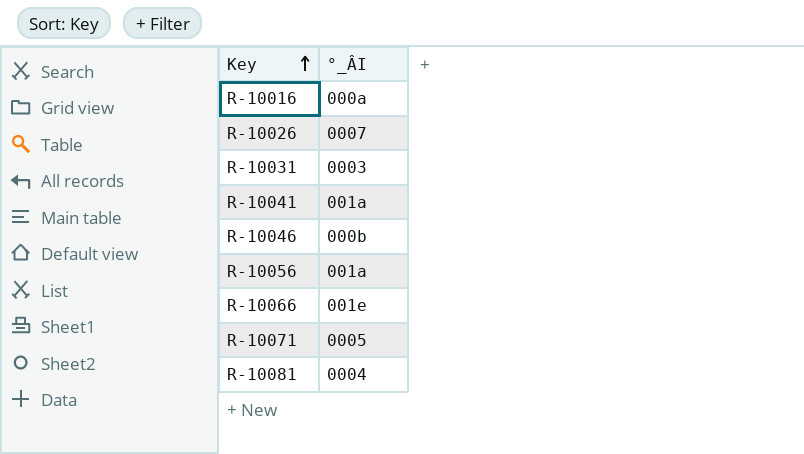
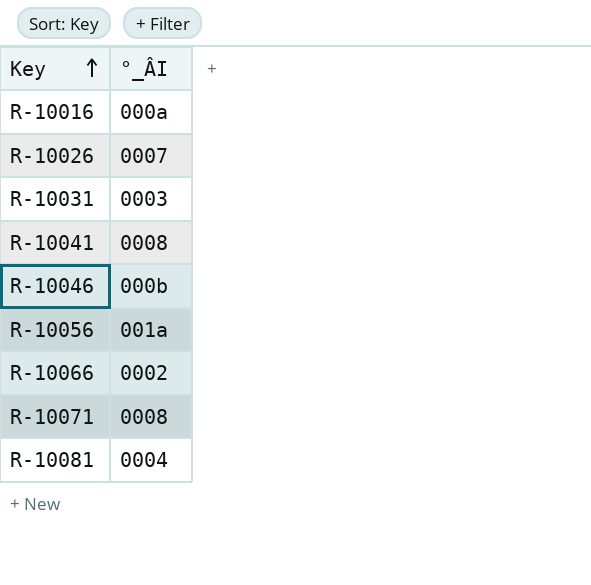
R-10041 | °_ÂI: 001a -> 0008
R-10066 | °_ÂI: 001e -> 0002
R-10071 | °_ÂI: 0005 -> 0008

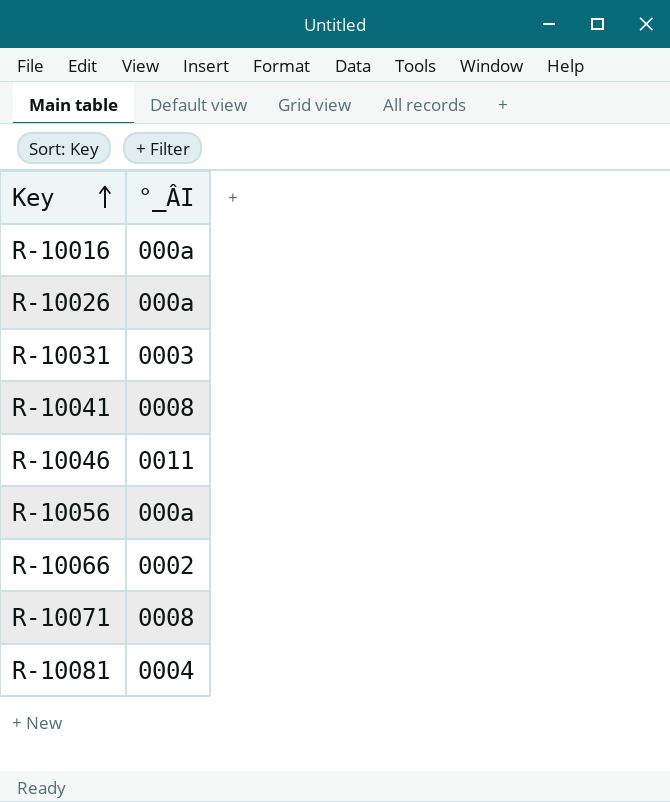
R-10026 | °_ÂI: 0007 -> 000a
R-10046 | °_ÂI: 000b -> 0011
R-10056 | °_ÂI: 001a -> 000a

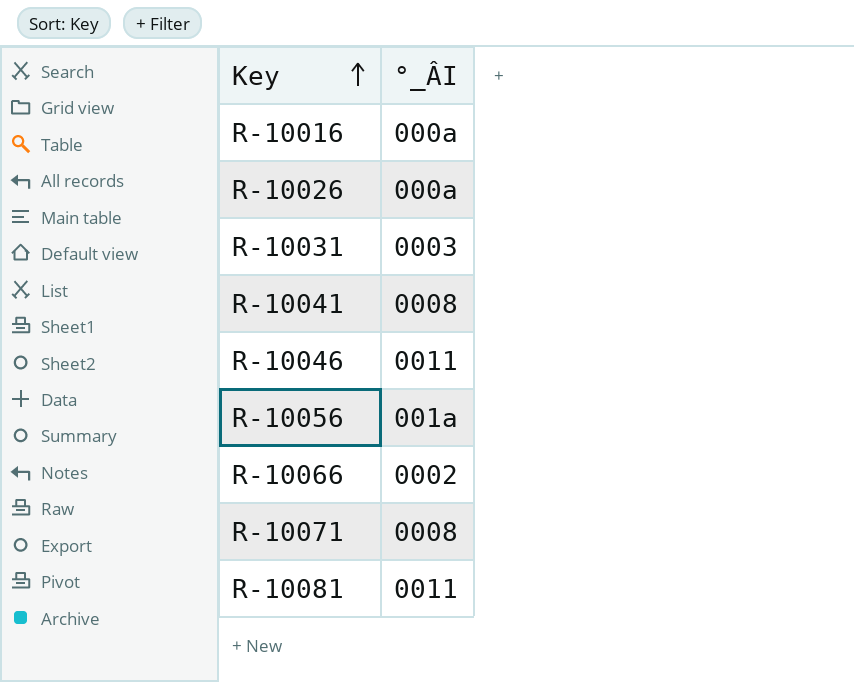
R-10056 | °_ÂI: 000a -> 001a
R-10081 | °_ÂI: 0004 -> 0011

